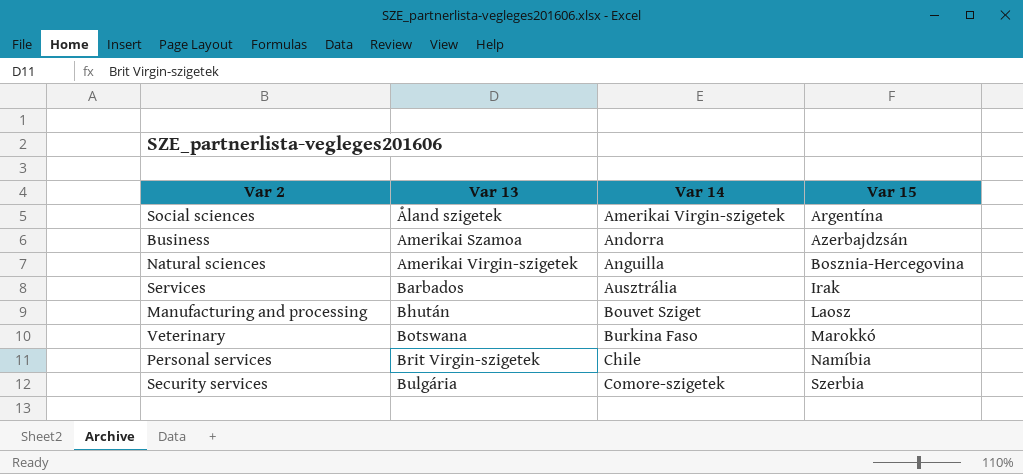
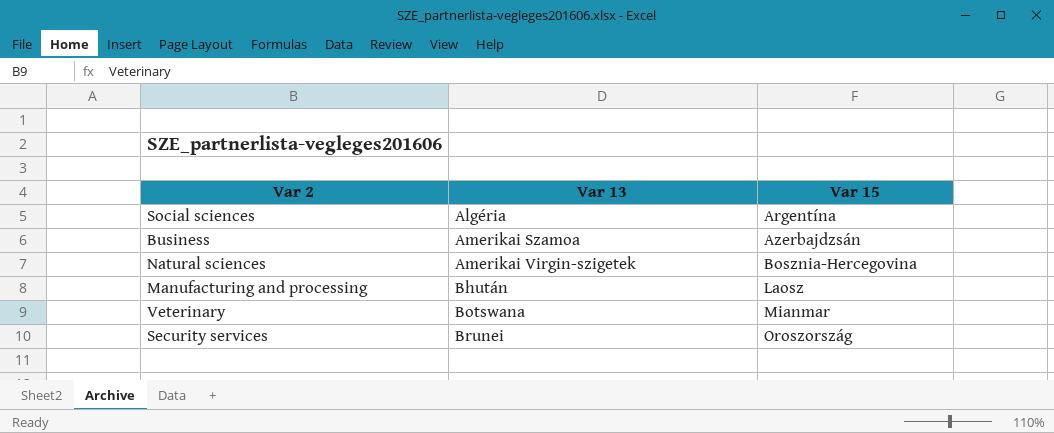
column Var 14 | position: 3 -> none
row Services: Barbados | Ausztrália | Irak -> none
row Personal services: Brit Virgin-szigetek | Chile | Namíbia -> none
Social sciences | Var 13: Åland szigetek -> Algéria
Veterinary | Var 15: Marokkó -> Mianmar
Security services | Var 13: Bulgária -> Brunei
Security services | Var 15: Szerbia -> Oroszország

